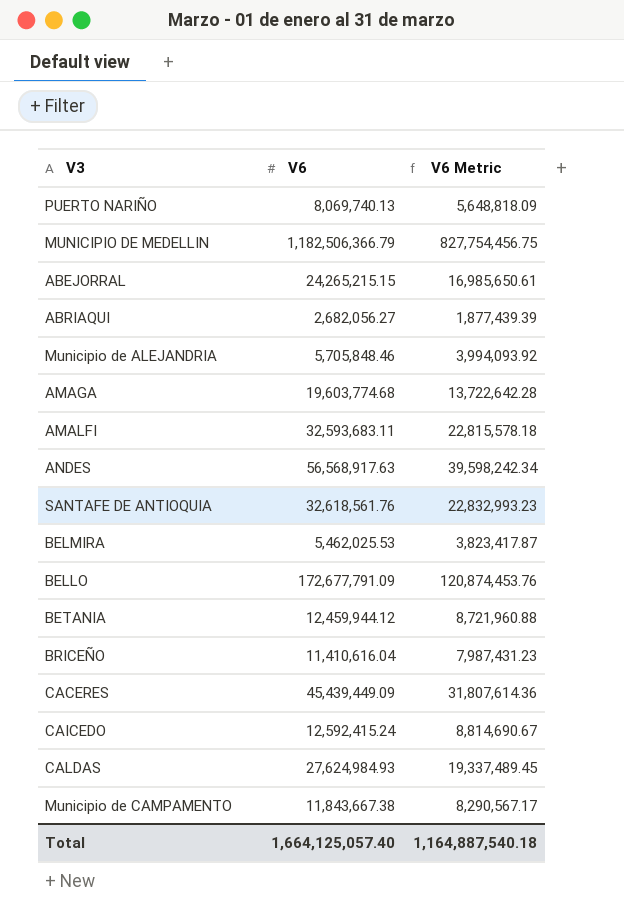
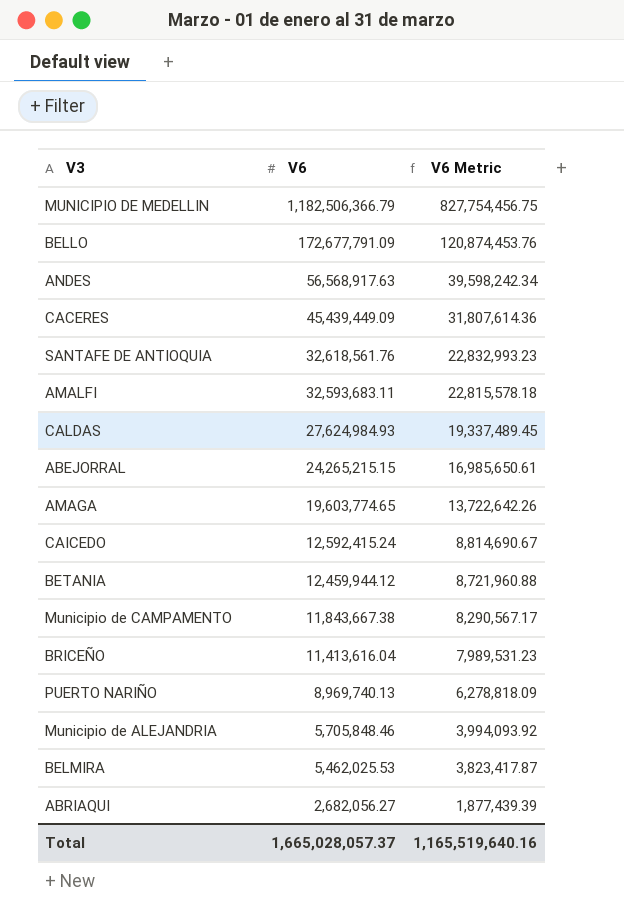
row order: none -> V6 descending
AMAGA | V6: 19,603,774.68 -> 19,603,774.65
AMAGA | V6 Metric: 13,722,642.28 -> 13,722,642.26
BRICEÑO | V6: 11,410,616.04 -> 11,413,616.04
BRICEÑO | V6 Metric: 7,987,431.23 -> 7,989,531.23
PUERTO NARIÑO | V6: 8,069,740.13 -> 8,969,740.13
PUERTO NARIÑO | V6 Metric: 5,648,818.09 -> 6,278,818.09
Total | V6: 1,664,125,057.40 -> 1,665,028,057.37
Total | V6 Metric: 1,164,887,540.18 -> 1,165,519,640.16

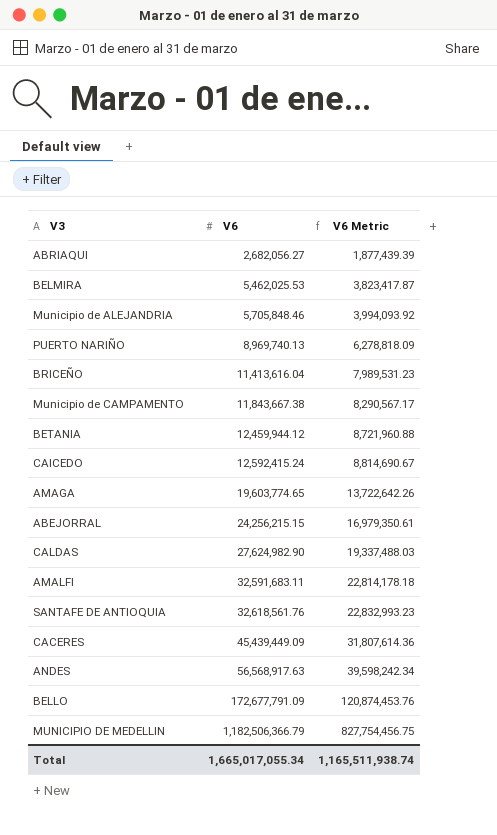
row order: V6 descending -> V6 ascending
ABEJORRAL | V6: 24,265,215.15 -> 24,256,215.15
ABEJORRAL | V6 Metric: 16,985,650.61 -> 16,979,350.61
CALDAS | V6: 27,624,984.93 -> 27,624,982.90
CALDAS | V6 Metric: 19,337,489.45 -> 19,337,488.03
AMALFI | V6: 32,593,683.11 -> 32,591,683.11
AMALFI | V6 Metric: 22,815,578.18 -> 22,814,178.18
Total | V6: 1,665,028,057.37 -> 1,665,017,055.34
Total | V6 Metric: 1,165,519,640.16 -> 1,165,511,938.74

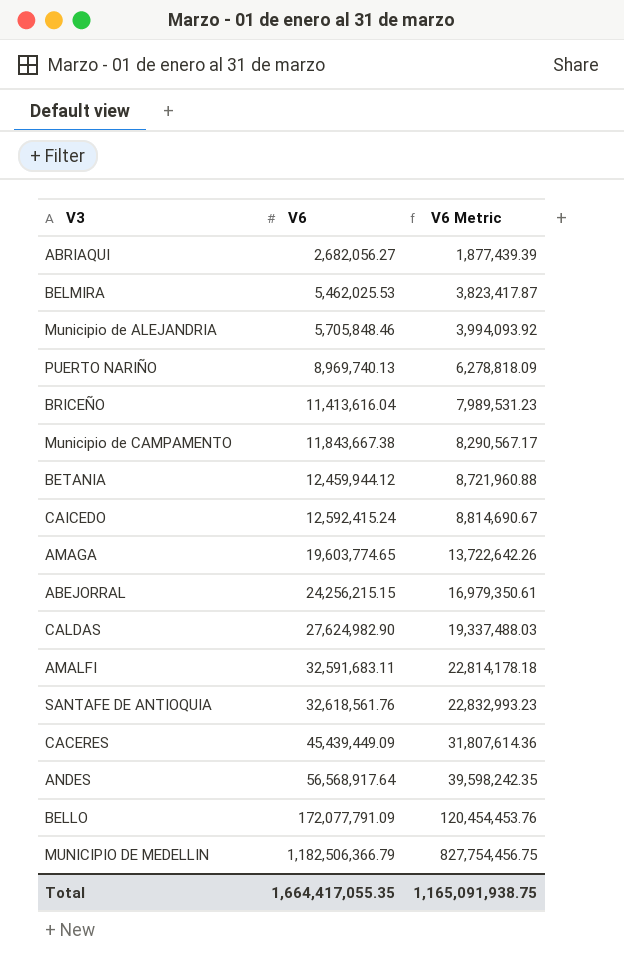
ANDES | V6: 56,568,917.63 -> 56,568,917.64
ANDES | V6 Metric: 39,598,242.34 -> 39,598,242.35
BELLO | V6: 172,677,791.09 -> 172,077,791.09
BELLO | V6 Metric: 120,874,453.76 -> 120,454,453.76
Total | V6: 1,665,017,055.34 -> 1,664,417,055.35
Total | V6 Metric: 1,165,511,938.74 -> 1,165,091,938.75

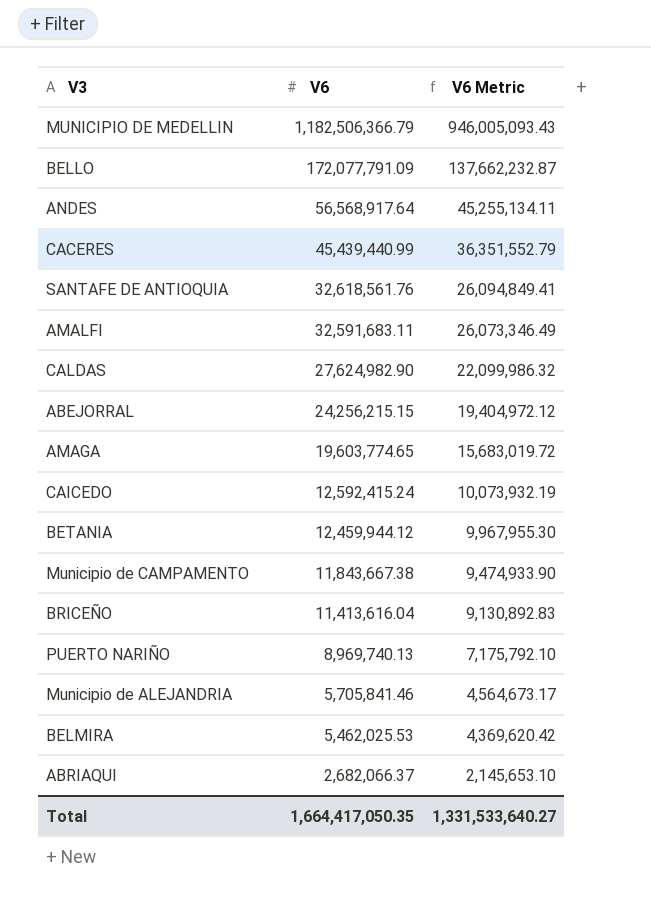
row order: V6 ascending -> V6 descending
column V6 Metric | formula: [V6] * 0.7 -> [V6] * 0.8
CACERES | V6: 45,439,449.09 -> 45,439,440.99
Municipio de ALEJANDRIA | V6: 5,705,848.46 -> 5,705,841.46
ABRIAQUI | V6: 2,682,056.27 -> 2,682,066.37
Total | V6: 1,664,417,055.35 -> 1,664,417,050.35
Total | V6 Metric: 1,165,091,938.75 -> 1,331,533,640.27

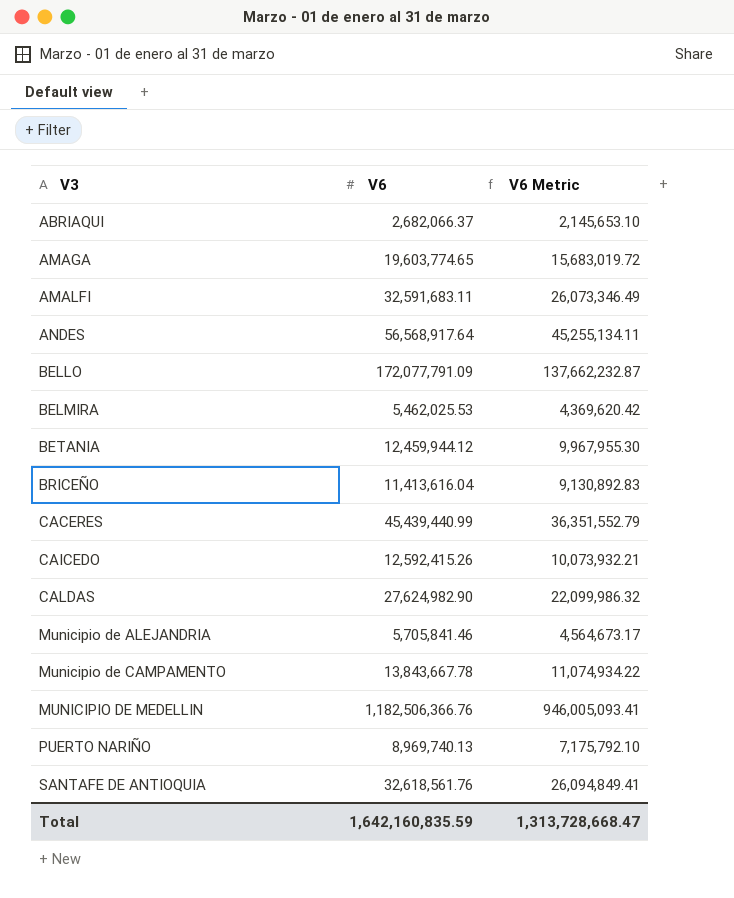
row order: V6 descending -> V3 ascending
row ABEJORRAL: 24,256,215.15 | 19,404,972.12 -> none
CAICEDO | V6: 12,592,415.24 -> 12,592,415.26
CAICEDO | V6 Metric: 10,073,932.19 -> 10,073,932.21
Municipio de CAMPAMENTO | V6: 11,843,667.38 -> 13,843,667.78
Municipio de CAMPAMENTO | V6 Metric: 9,474,933.90 -> 11,074,934.22
MUNICIPIO DE MEDELLIN | V6: 1,182,506,366.79 -> 1,182,506,366.76
MUNICIPIO DE MEDELLIN | V6 Metric: 946,005,093.43 -> 946,005,093.41
Total | V6: 1,664,417,050.35 -> 1,642,160,835.59
Total | V6 Metric: 1,331,533,640.27 -> 1,313,728,668.47

